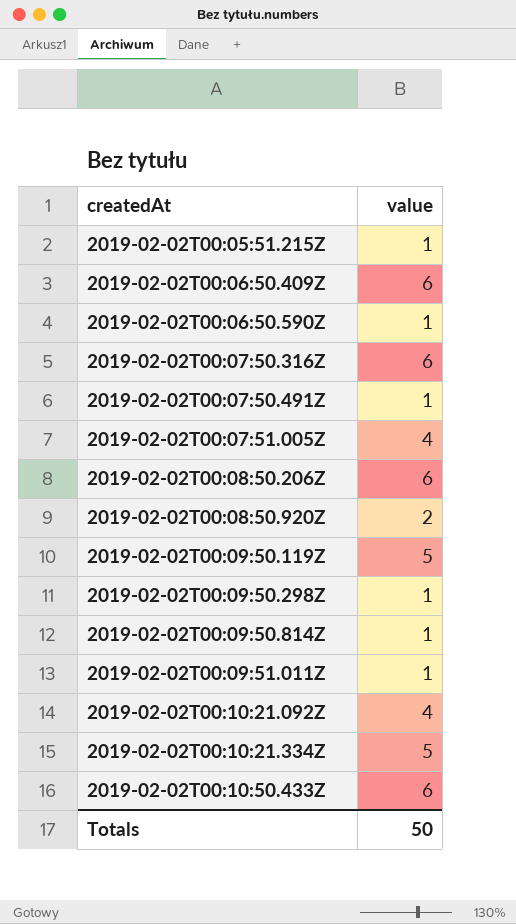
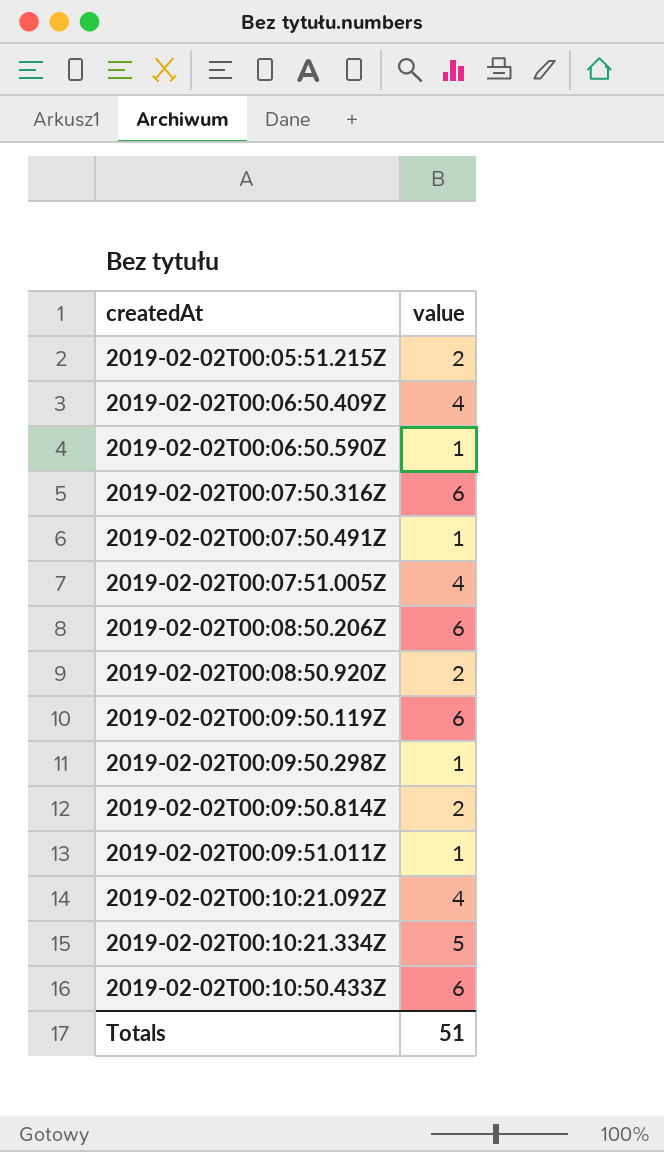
2019-02-02T00:05:51.215Z | value: 1 -> 2
2019-02-02T00:06:50.409Z | value: 6 -> 4
2019-02-02T00:09:50.119Z | value: 5 -> 6
2019-02-02T00:09:50.814Z | value: 1 -> 2
Totals | value: 50 -> 51

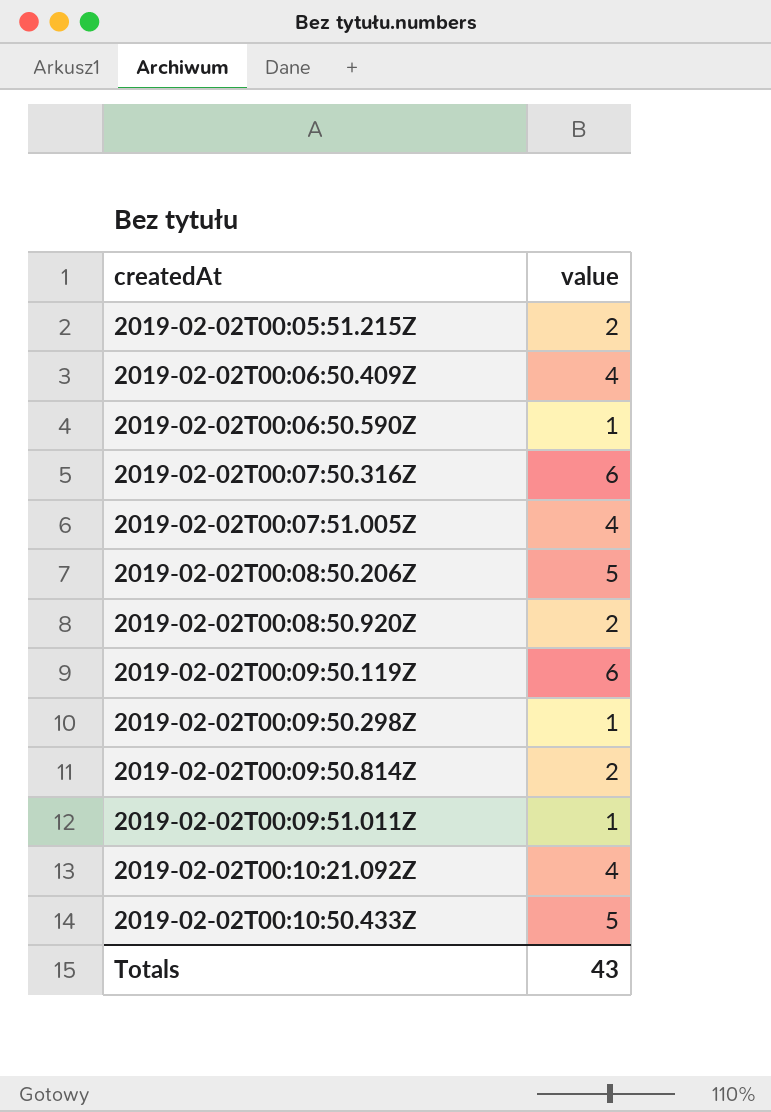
row 2019-02-02T00:07:50.491Z: 1 -> none
row 2019-02-02T00:10:21.334Z: 5 -> none
2019-02-02T00:08:50.206Z | value: 6 -> 5
2019-02-02T00:10:50.433Z | value: 6 -> 5
Totals | value: 51 -> 43

